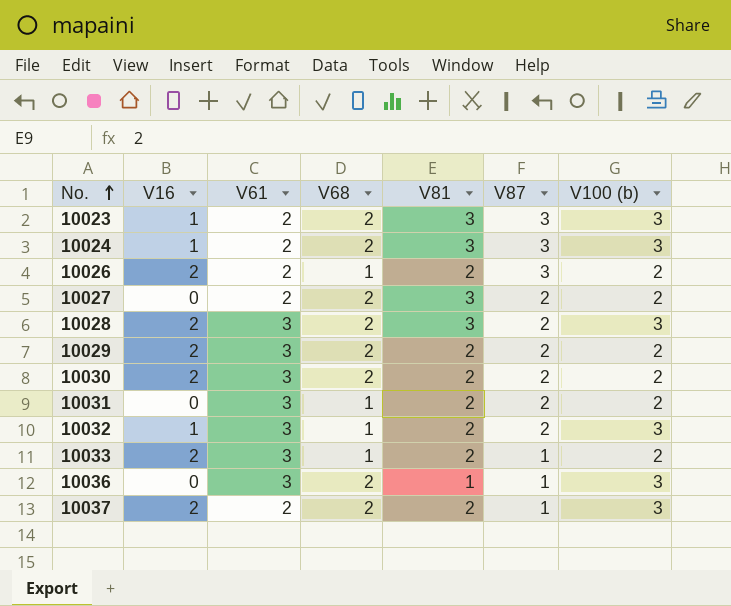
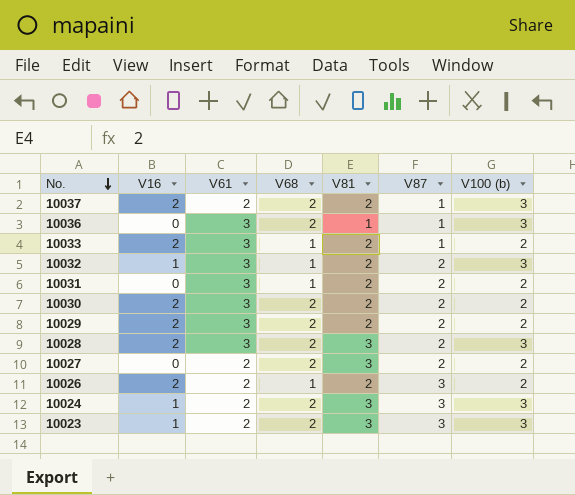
row order: No. ascending -> No. descending

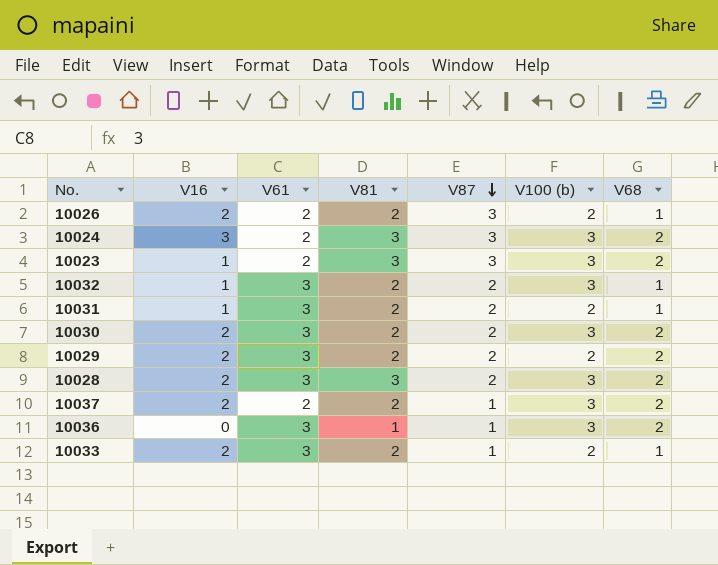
row order: No. descending -> V87 descending
column V68 | position: 4 -> 7
row 10027: 0 | 2 | 2 | 3 | 2 | 2 -> none
10024 | V16: 1 -> 3
10031 | V16: 0 -> 1
10030 | V100 (b): 2 -> 3

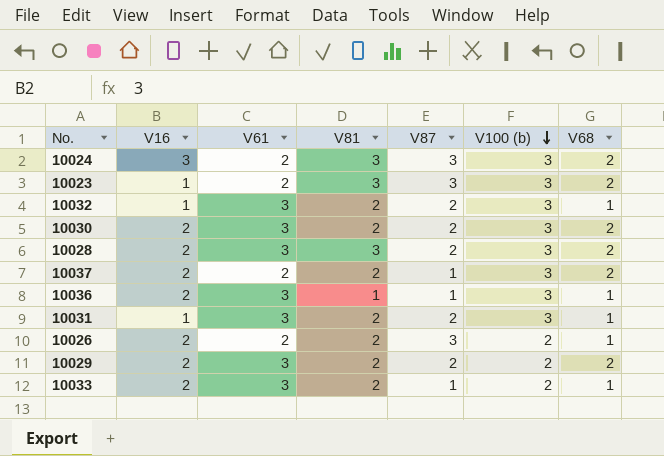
row order: V87 descending -> V100 (b) descending
10036 | V16: 0 -> 2
10036 | V68: 2 -> 1
10031 | V100 (b): 2 -> 3

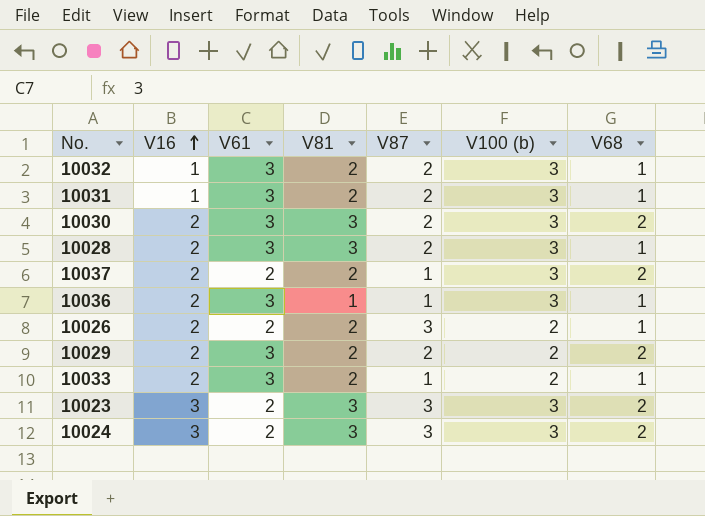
row order: V100 (b) descending -> V16 ascending
10030 | V81: 2 -> 3
10028 | V68: 2 -> 1
10023 | V16: 1 -> 3

